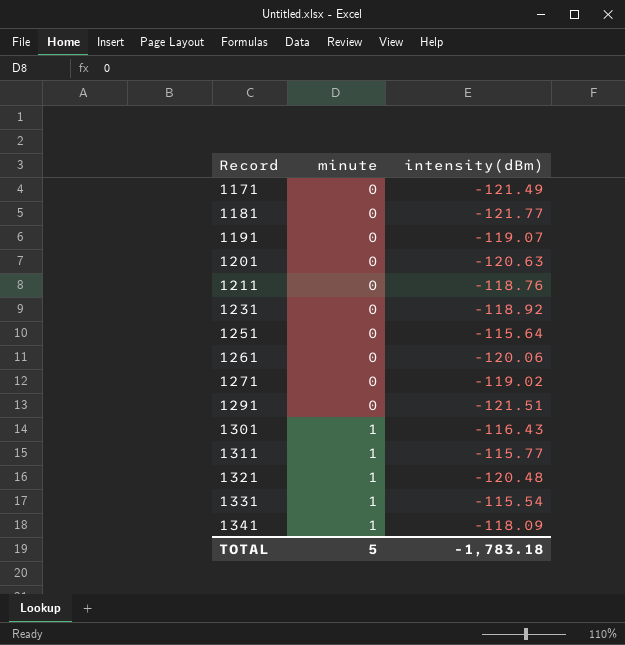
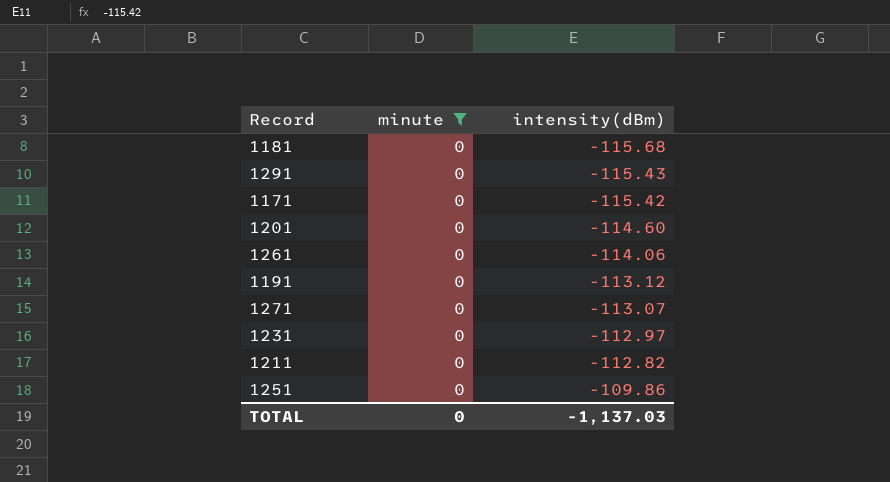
filter: none -> minute = 0
row order: Record ascending -> intensity(dBm) ascending
1181 | intensity(dBm): -121.77 -> -115.68
1291 | intensity(dBm): -121.51 -> -115.43
1171 | intensity(dBm): -121.49 -> -115.42
1201 | intensity(dBm): -120.63 -> -114.60
1261 | intensity(dBm): -120.06 -> -114.06
1191 | intensity(dBm): -119.07 -> -113.12
1271 | intensity(dBm): -119.02 -> -113.07
1231 | intensity(dBm): -118.92 -> -112.97
1211 | intensity(dBm): -118.76 -> -112.82
1251 | intensity(dBm): -115.64 -> -109.86
TOTAL | minute: 5 -> 0
TOTAL | intensity(dBm): -1,783.18 -> -1,137.03

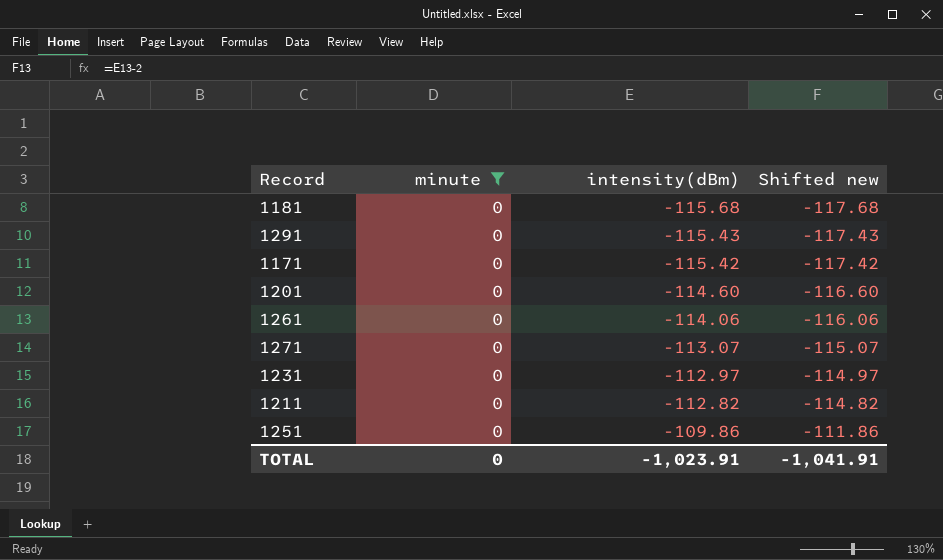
column Shifted new | formula: none -> [intensity(dBm)] - 2
row 1191: 0 | -113.12 -> none
TOTAL | intensity(dBm): -1,137.03 -> -1,023.91

